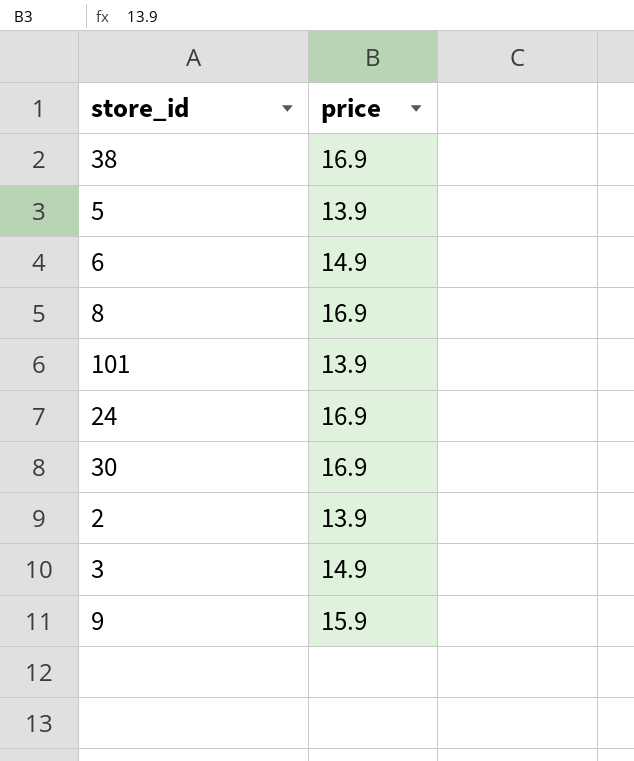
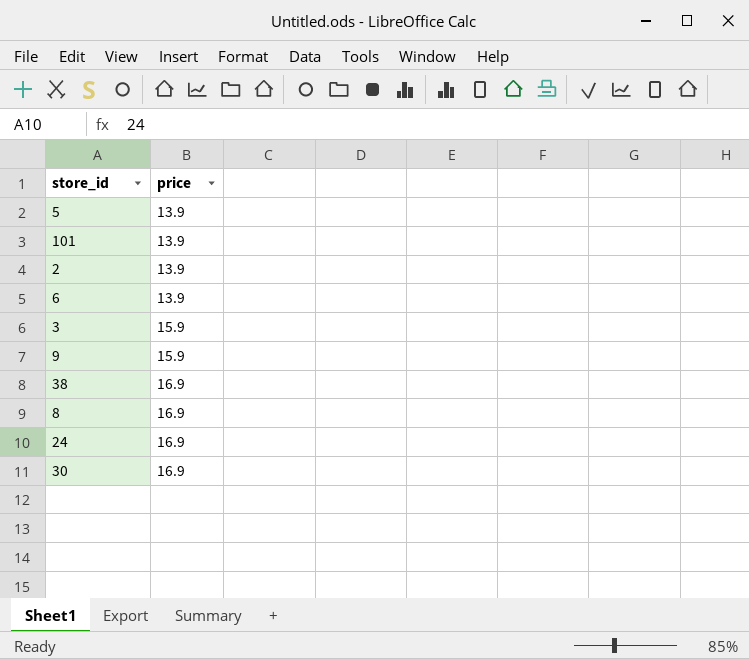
row order: none -> price ascending
6 | price: 14.9 -> 13.9
3 | price: 14.9 -> 15.9

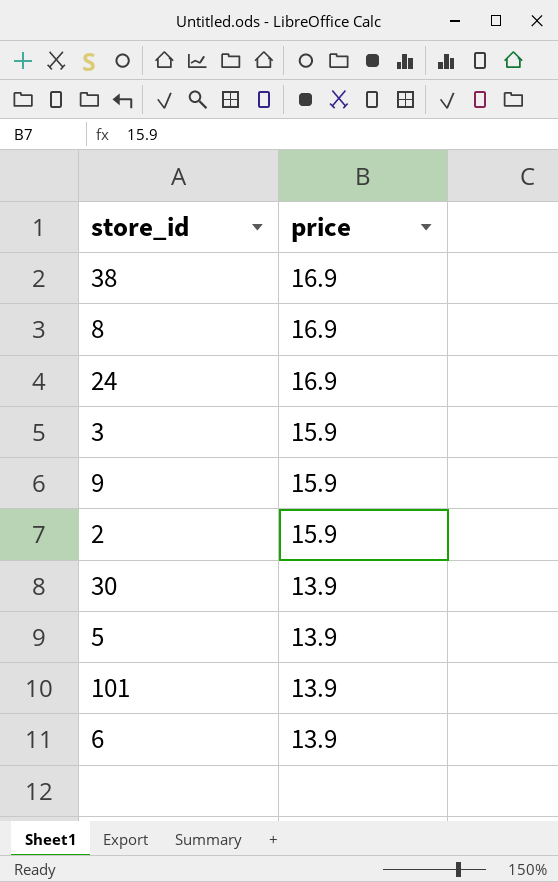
row order: price ascending -> price descending
2 | price: 13.9 -> 15.9
30 | price: 16.9 -> 13.9

